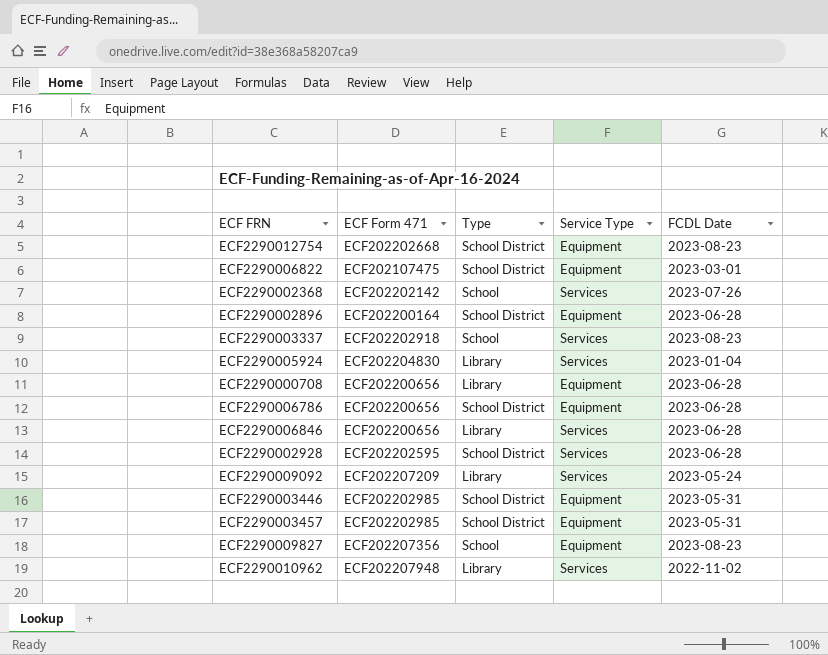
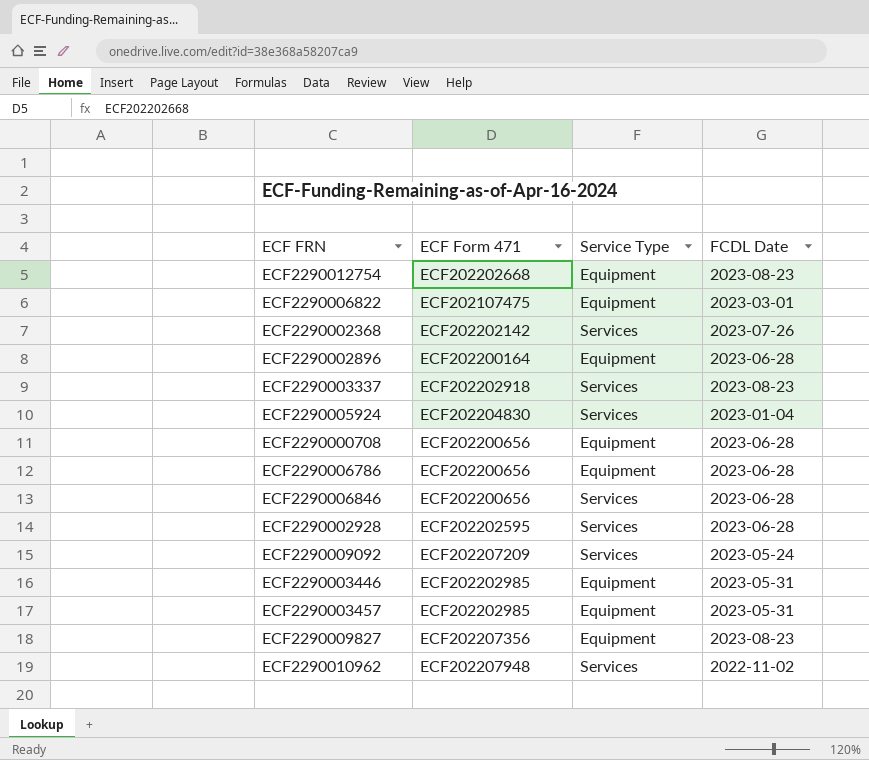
column Type | position: 3 -> none

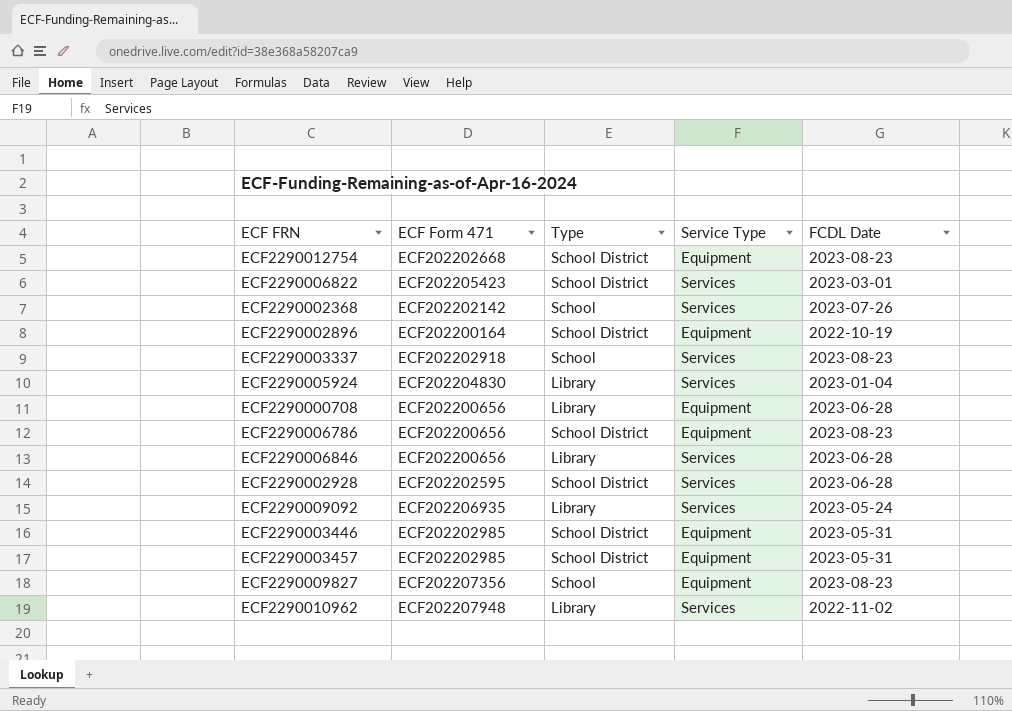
column Type | position: none -> 3
ECF2290006822 | ECF Form 471: ECF202107475 -> ECF202205423
ECF2290006822 | Service Type: Equipment -> Services
ECF2290002896 | FCDL Date: 2023-06-28 -> 2022-10-19
ECF2290006786 | FCDL Date: 2023-06-28 -> 2023-08-23
ECF2290009092 | ECF Form 471: ECF202207209 -> ECF202206935

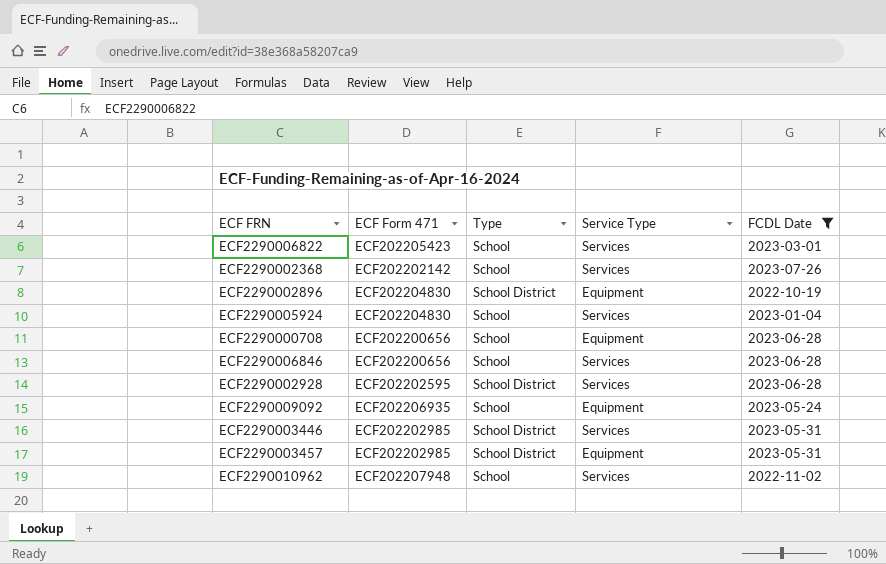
filter: none -> FCDL Date != 2023-08-23
ECF2290006822 | Type: School District -> School
ECF2290002896 | ECF Form 471: ECF202200164 -> ECF202204830
ECF2290005924 | Type: Library -> School
ECF2290000708 | Type: Library -> School
ECF2290006846 | Type: Library -> School
ECF2290009092 | Type: Library -> School
ECF2290009092 | Service Type: Services -> Equipment
ECF2290003446 | Service Type: Equipment -> Services
ECF2290010962 | Type: Library -> School

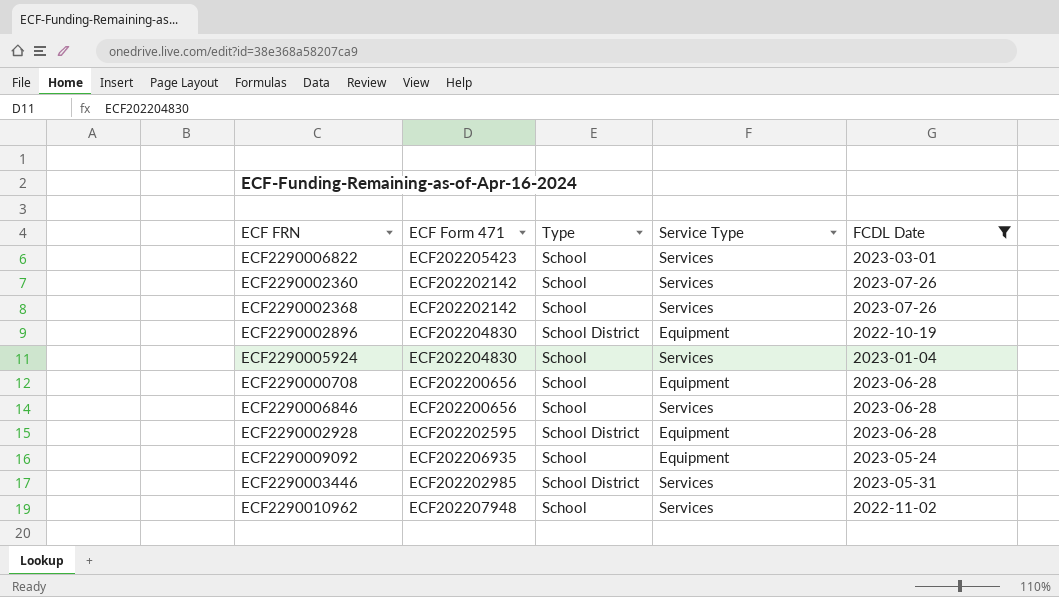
row ECF2290003457: ECF202202985 | School District | Equipment | 2023-05-31 -> none
row ECF2290002360: none -> ECF202202142 | School | Services | 2023-07-26
ECF2290002928 | Service Type: Services -> Equipment

